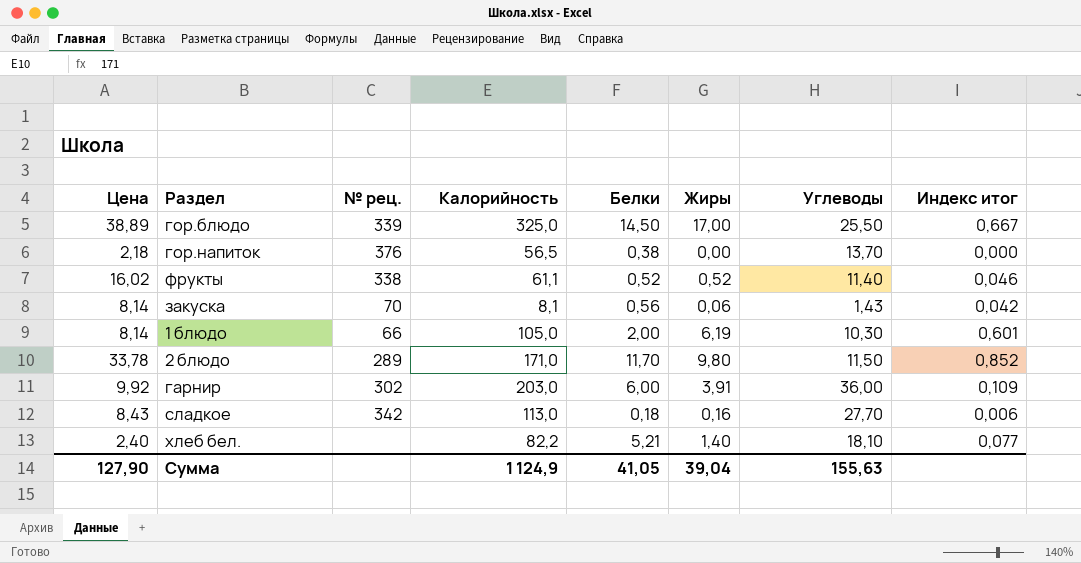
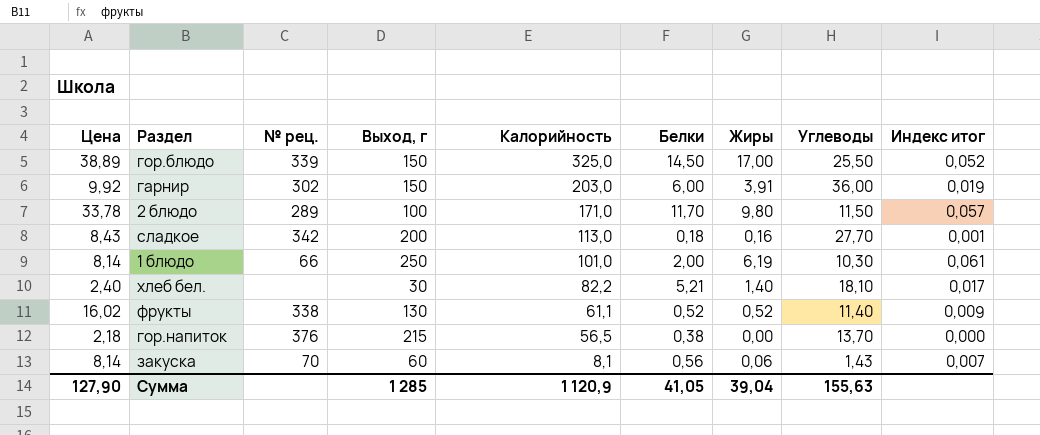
row order: none -> Калорийность descending
column Выход, г | position: none -> 4
column Индекс итог | formula: [Жиры] / [Углеводы] -> [Жиры] / [Калорийность]
1 блюдо | Калорийность: 105,0 -> 101,0
Сумма | Калорийность: 1 124,9 -> 1 120,9

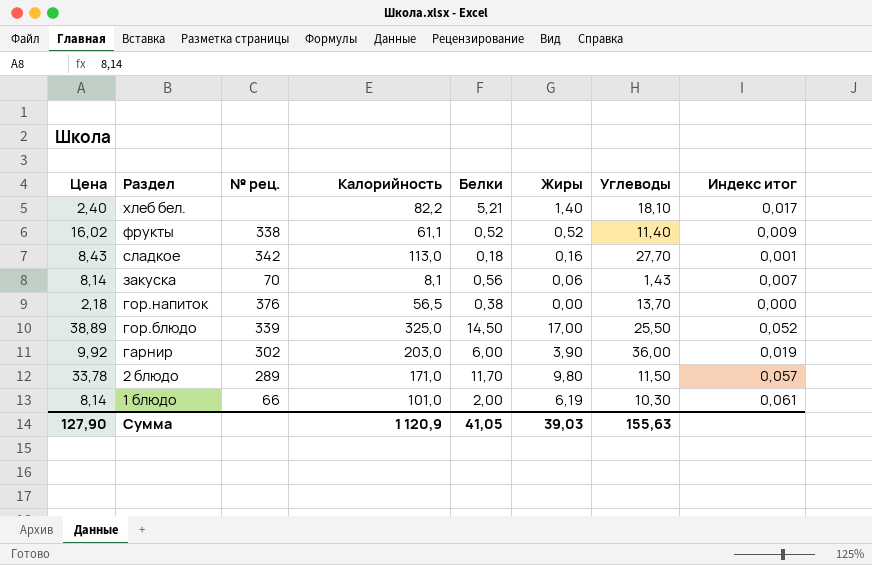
row order: Калорийность descending -> Раздел descending
column Выход, г | position: 4 -> none
гарнир | Жиры: 3,91 -> 3,90
Сумма | Жиры: 39,04 -> 39,03

